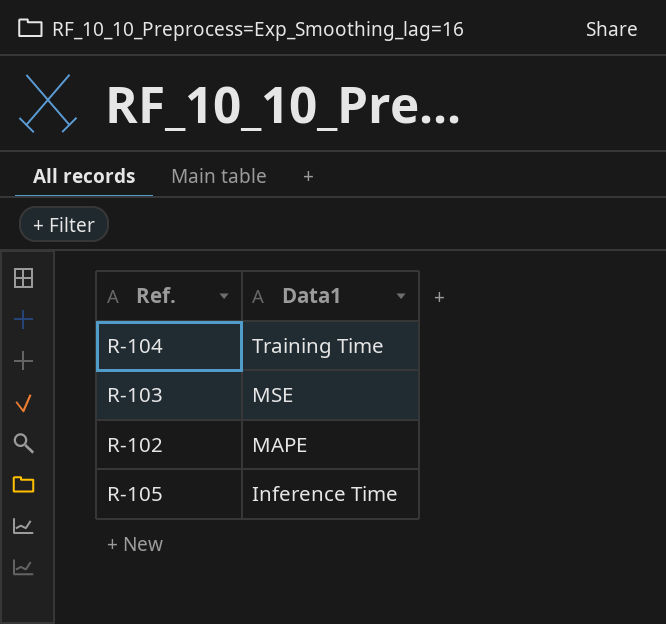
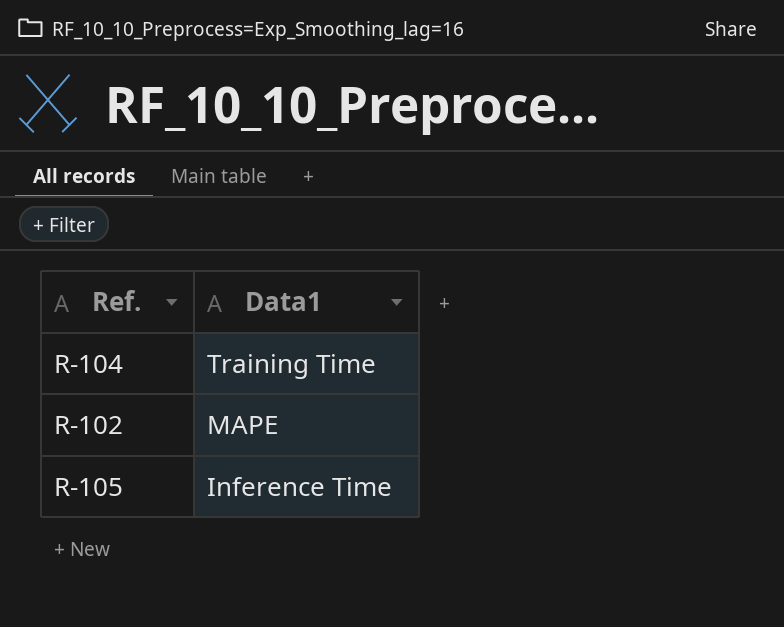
row R-103: MSE -> none

